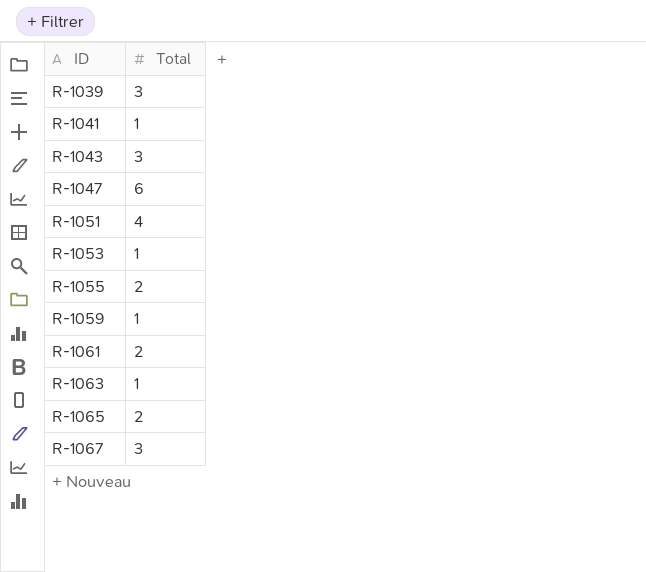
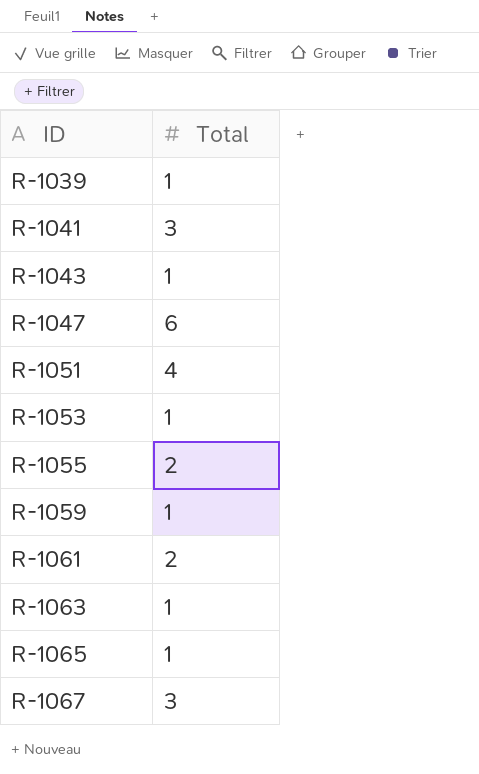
R-1039 | Total: 3 -> 1
R-1041 | Total: 1 -> 3
R-1043 | Total: 3 -> 1
R-1065 | Total: 2 -> 1

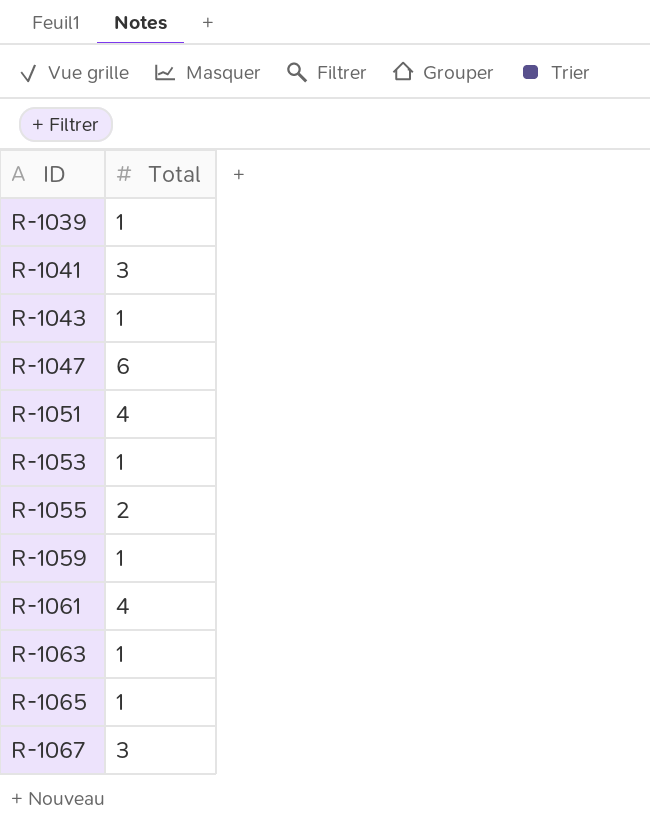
R-1061 | Total: 2 -> 4

